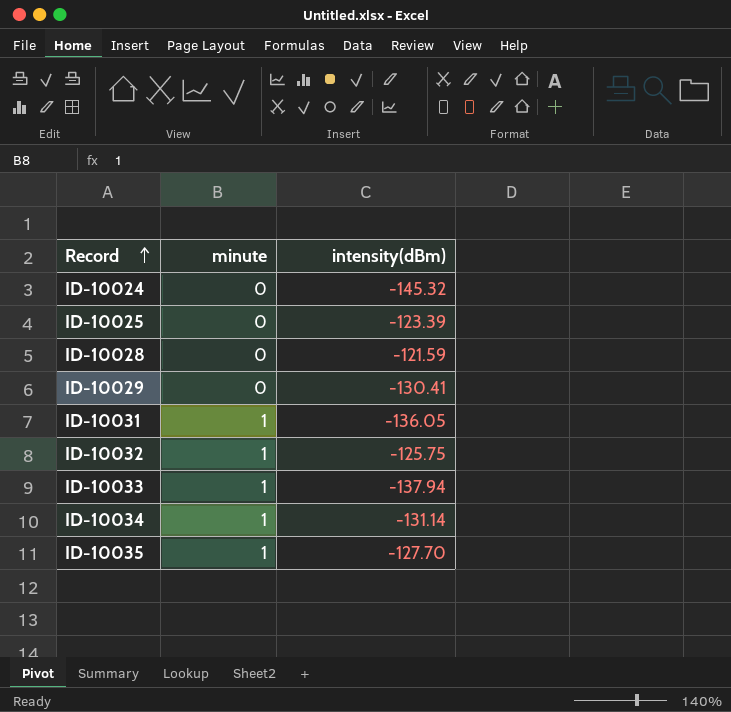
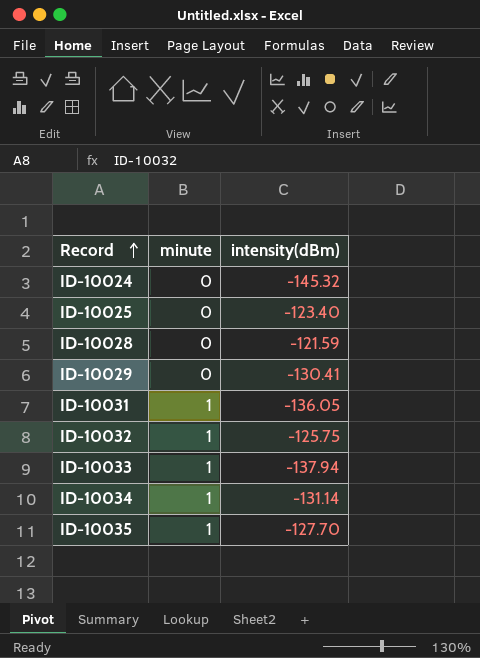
ID-10025 | intensity(dBm): -123.39 -> -123.40

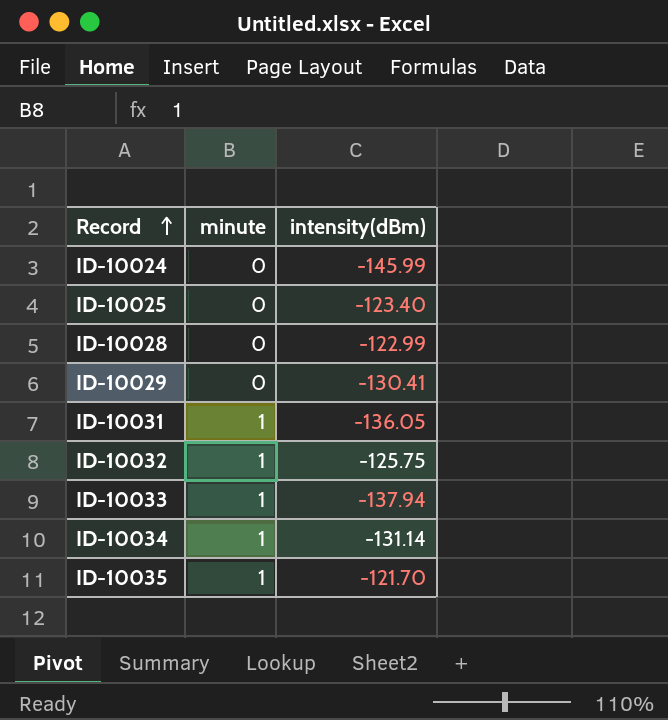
ID-10024 | intensity(dBm): -145.32 -> -145.99
ID-10028 | intensity(dBm): -121.59 -> -122.99
ID-10035 | intensity(dBm): -127.70 -> -121.70

